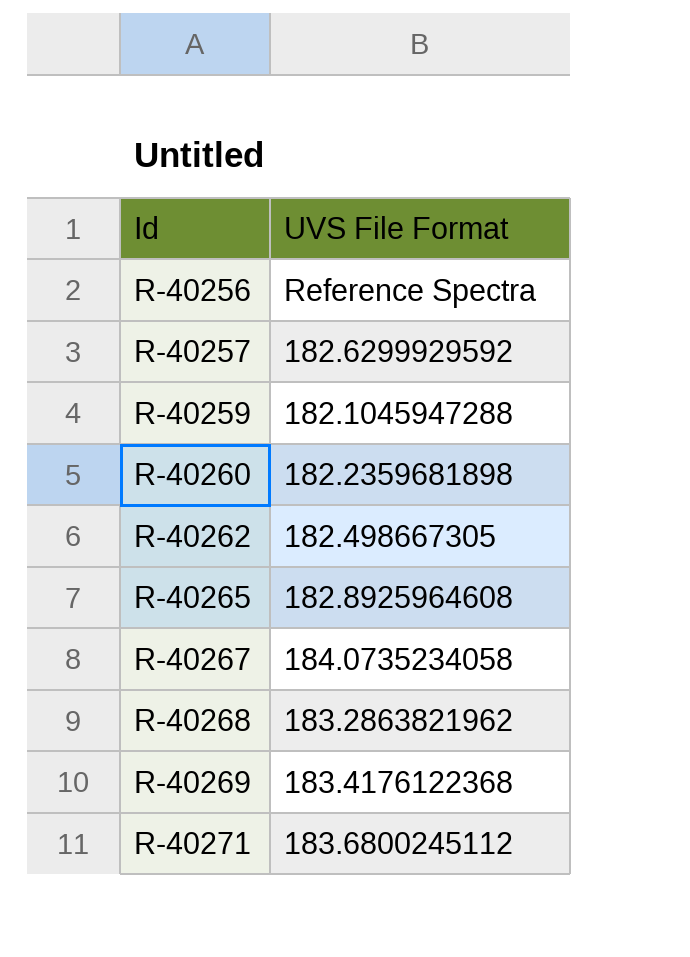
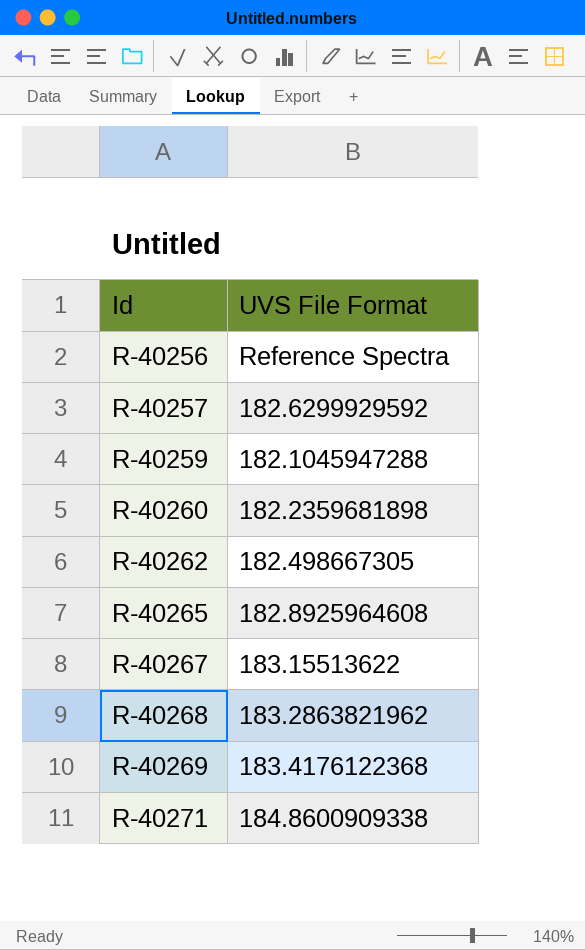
R-40267 | UVS File Format: 184.0735234058 -> 183.15513622
R-40271 | UVS File Format: 183.6800245112 -> 184.8600909338

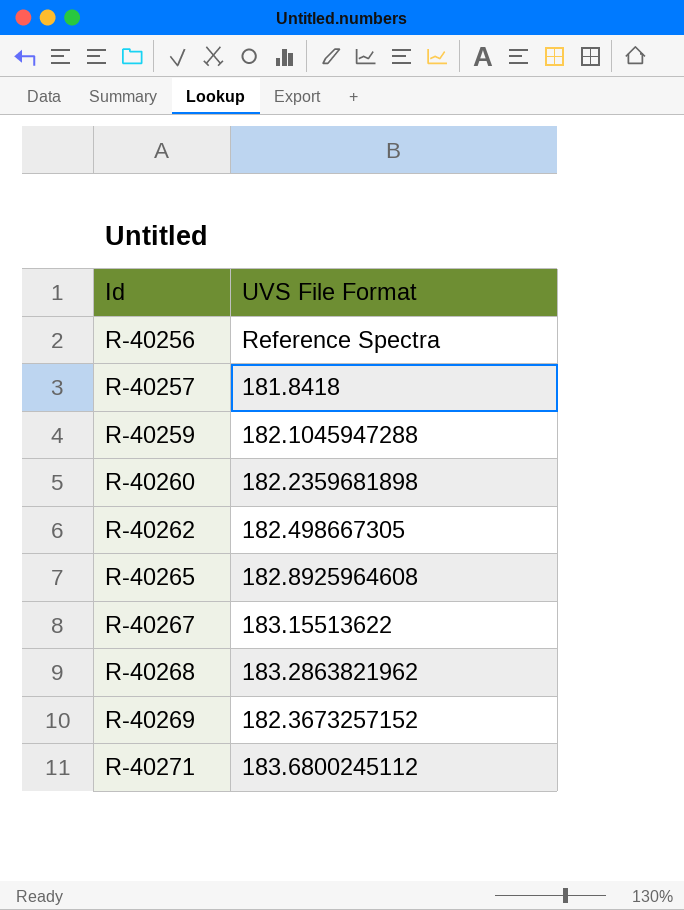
R-40257 | UVS File Format: 182.6299929592 -> 181.8418
R-40269 | UVS File Format: 183.4176122368 -> 182.3673257152
R-40271 | UVS File Format: 184.8600909338 -> 183.6800245112

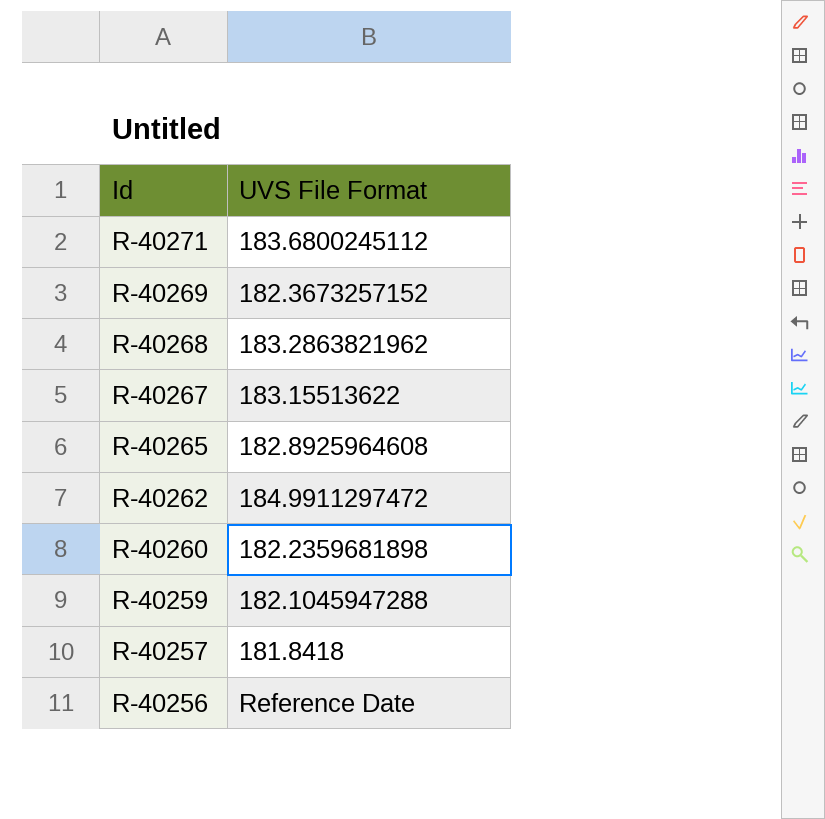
row order: Id ascending -> Id descending
R-40262 | UVS File Format: 182.498667305 -> 184.9911297472
R-40256 | UVS File Format: Reference Spectra -> Reference Date

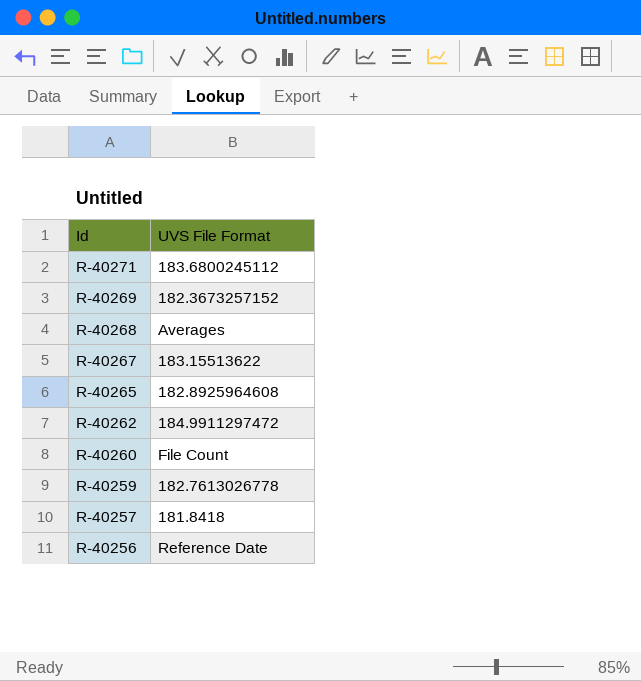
R-40268 | UVS File Format: 183.2863821962 -> Averages
R-40260 | UVS File Format: 182.2359681898 -> File Count
R-40259 | UVS File Format: 182.1045947288 -> 182.7613026778

